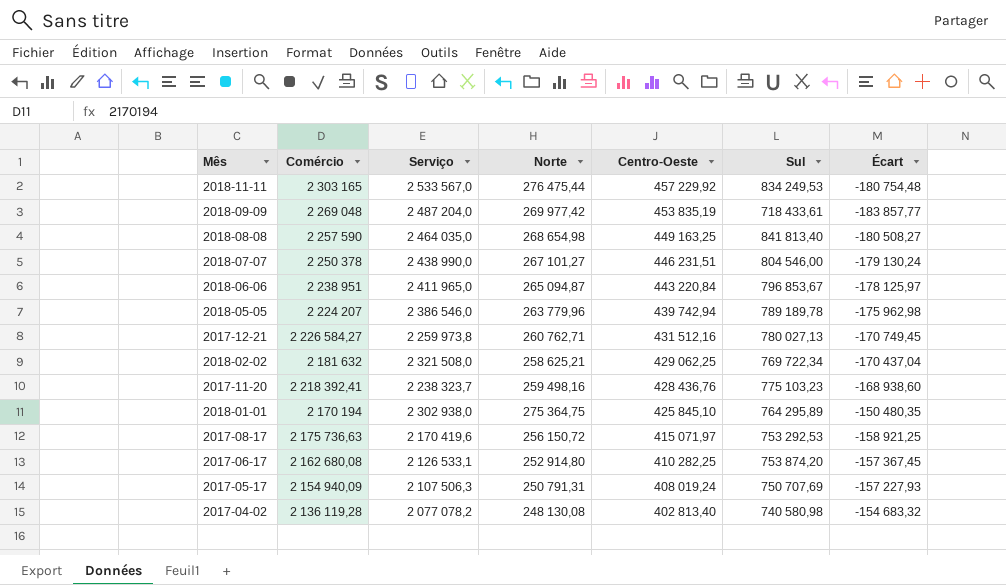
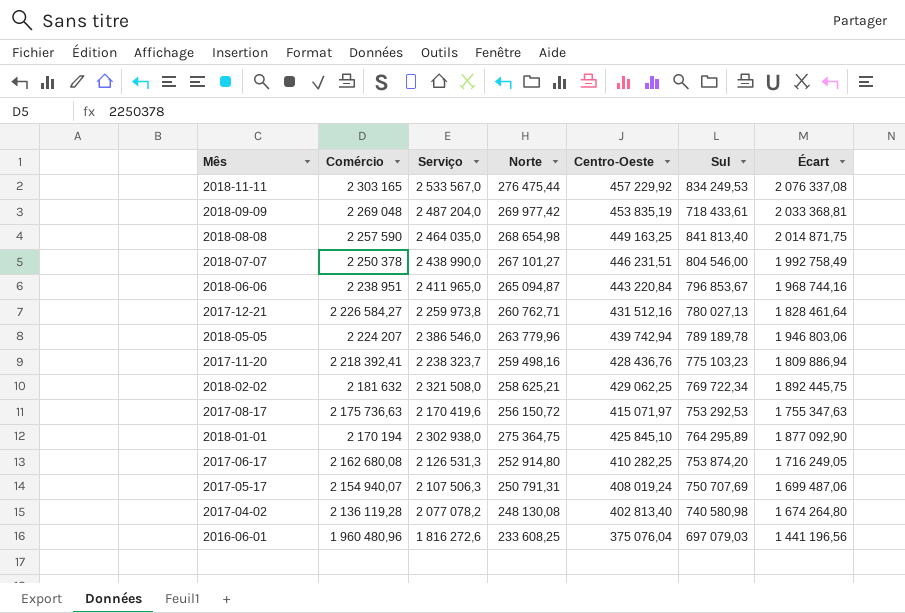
row order: Centro-Oeste descending -> Comércio descending
column Écart | formula: [Norte] - [Centro-Oeste] -> [Serviço] - [Centro-Oeste]
2017-06-17 | Serviço: 2 126 533,1 -> 2 126 531,3
2017-05-17 | Comércio: 2 154 940,09 -> 2 154 940,07
row 2016-06-01: none -> 1 960 480,96 | 1 816 272,6 | 233 608,25 | 375 076,04 | 697 079,03 | 1 441 196,56

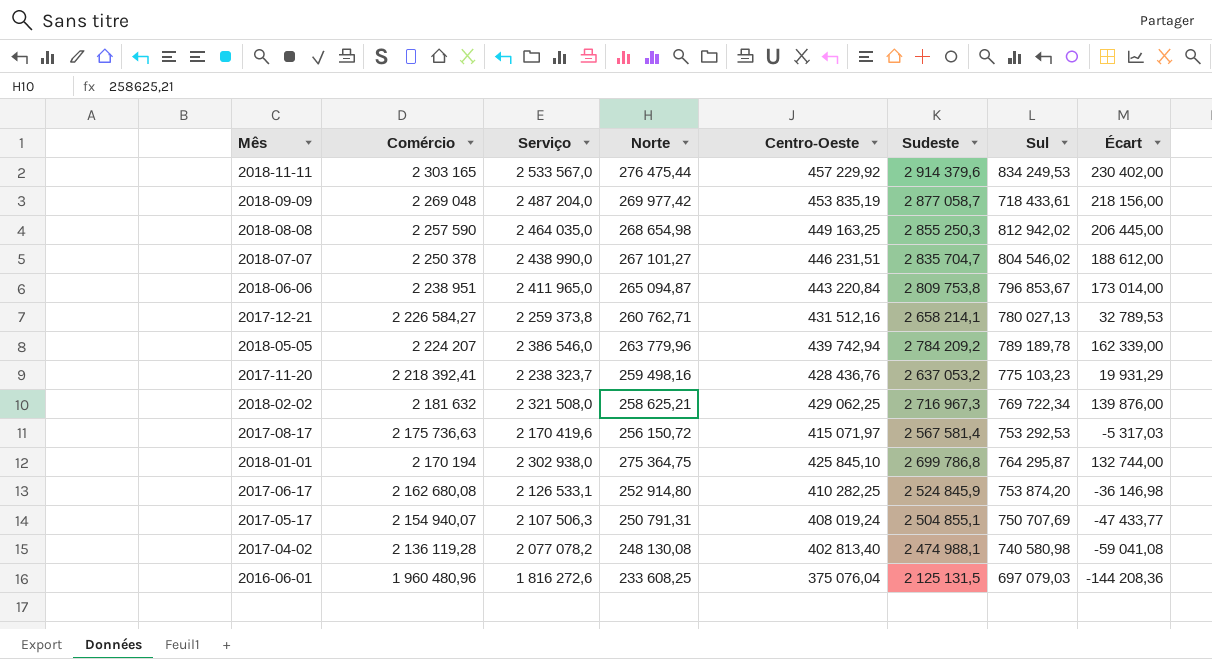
column Sudeste | position: none -> 6
column Écart | formula: [Serviço] - [Centro-Oeste] -> [Serviço] - [Comércio]
2018-08-08 | Sul: 841 813,40 -> 812 942,02
2018-07-07 | Sul: 804 546,00 -> 804 546,02
2017-12-21 | Serviço: 2 259 973,8 -> 2 259 373,8
2018-01-01 | Sul: 764 295,89 -> 764 295,87
2017-06-17 | Serviço: 2 126 531,3 -> 2 126 533,1

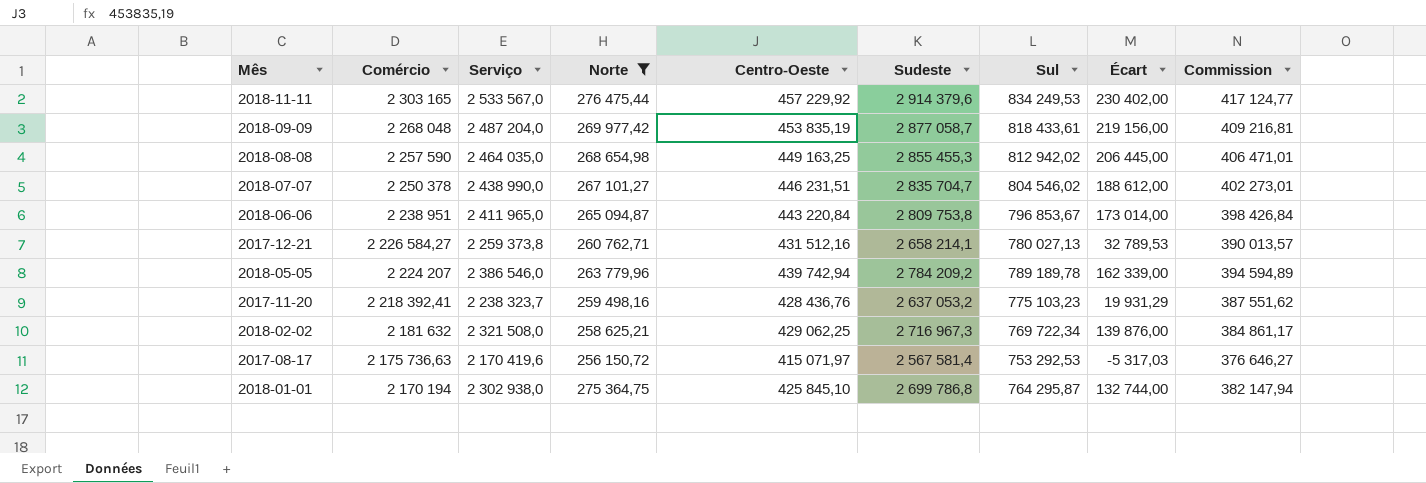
filter: none -> Norte >= 256 150,72
column Commission | formula: none -> [Sul] * 0,5
2018-09-09 | Comércio: 2 269 048 -> 2 268 048
2018-09-09 | Sul: 718 433,61 -> 818 433,61
2018-09-09 | Écart: 218 156,00 -> 219 156,00
2018-08-08 | Sudeste: 2 855 250,3 -> 2 855 455,3

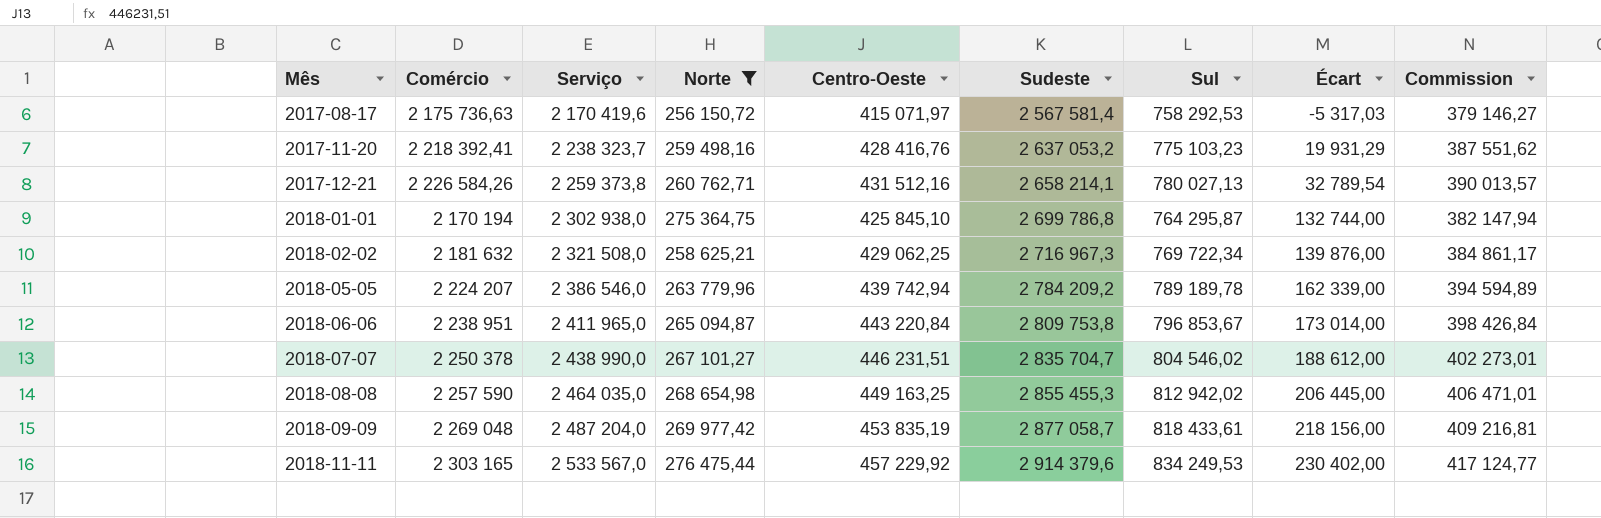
row order: Comércio descending -> Mês ascending
2017-08-17 | Sul: 753 292,53 -> 758 292,53
2017-08-17 | Commission: 376 646,27 -> 379 146,27
2017-11-20 | Centro-Oeste: 428 436,76 -> 428 416,76
2017-12-21 | Comércio: 2 226 584,27 -> 2 226 584,26
2017-12-21 | Écart: 32 789,53 -> 32 789,54
2018-09-09 | Comércio: 2 268 048 -> 2 269 048
2018-09-09 | Écart: 219 156,00 -> 218 156,00

